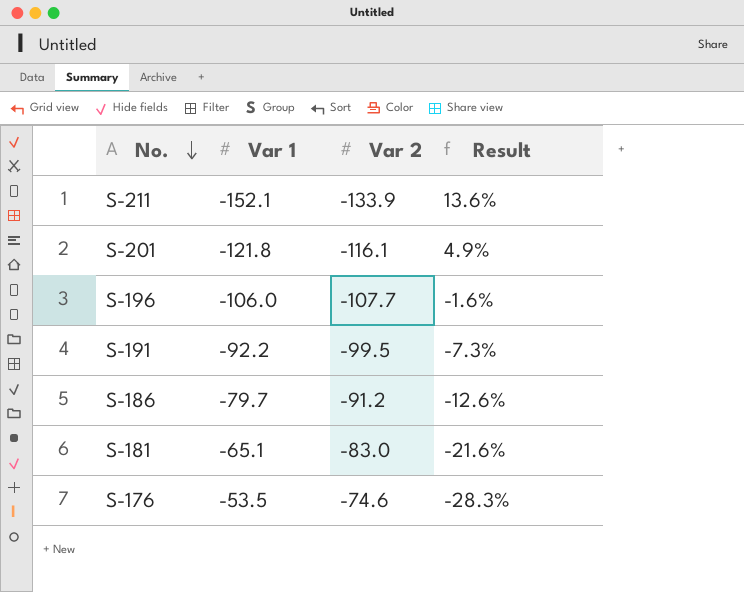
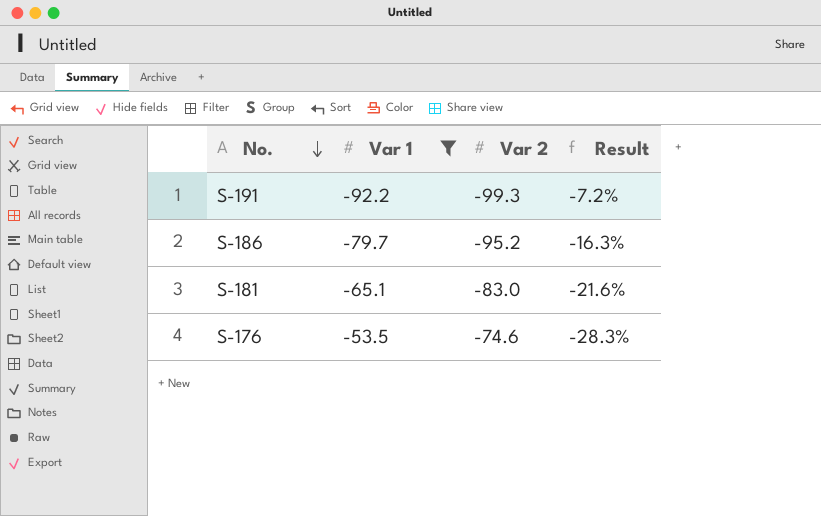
filter: none -> Var 1 >= -92.2
S-191 | Var 2: -99.5 -> -99.3
S-191 | Result: -7.3% -> -7.2%
S-186 | Var 2: -91.2 -> -95.2
S-186 | Result: -12.6% -> -16.3%

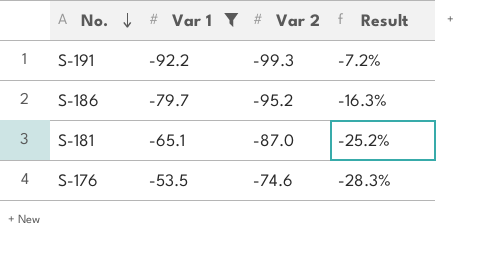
S-181 | Var 2: -83.0 -> -87.0
S-181 | Result: -21.6% -> -25.2%

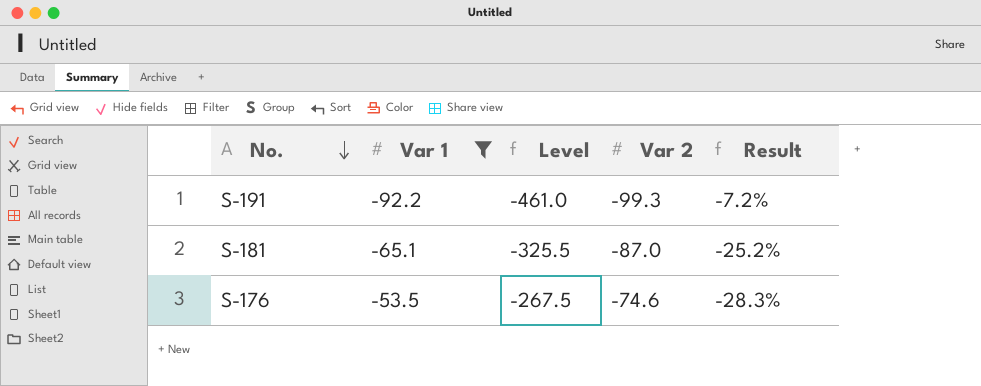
column Level | formula: none -> [Var 1] * 5
row S-186: -79.7 | -95.2 | -16.3% -> none

